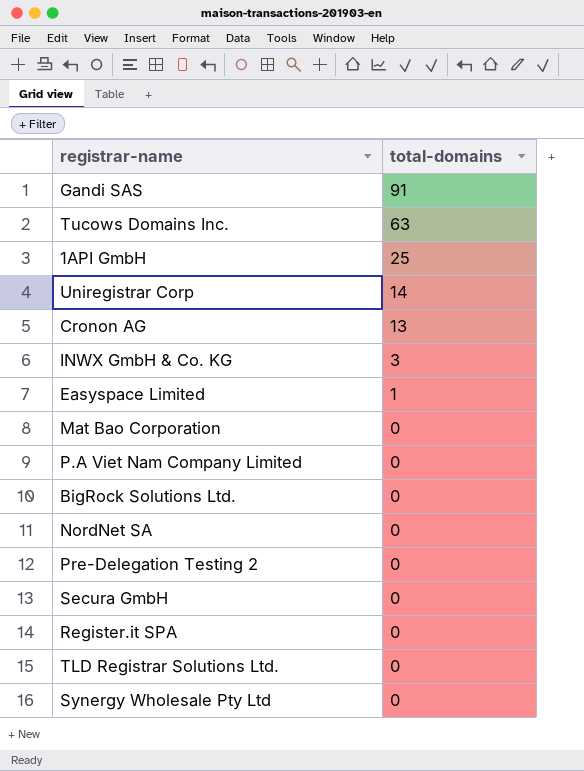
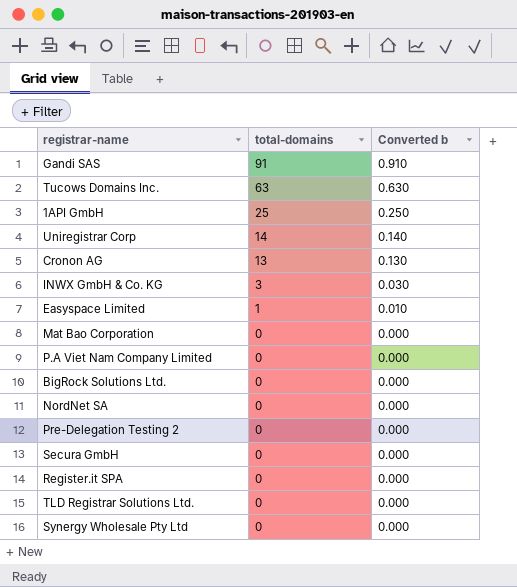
column Converted b | formula: none -> [total-domains] * 0.01

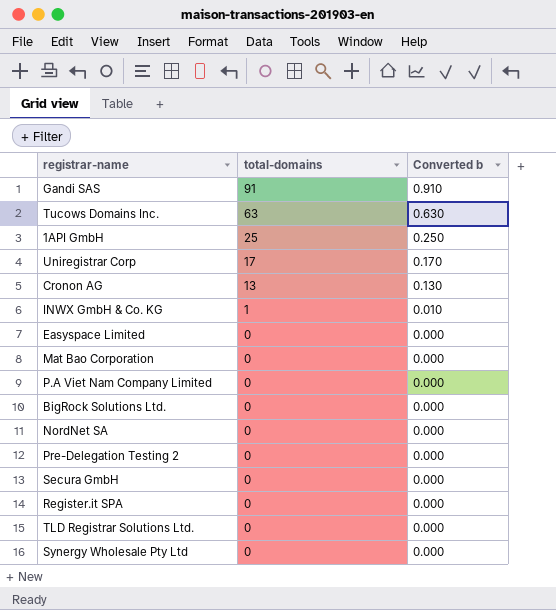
Uniregistrar Corp | total-domains: 14 -> 17
Uniregistrar Corp | Converted b: 0.140 -> 0.170
INWX GmbH & Co. KG | total-domains: 3 -> 1
INWX GmbH & Co. KG | Converted b: 0.030 -> 0.010
Easyspace Limited | total-domains: 1 -> 0
Easyspace Limited | Converted b: 0.010 -> 0.000

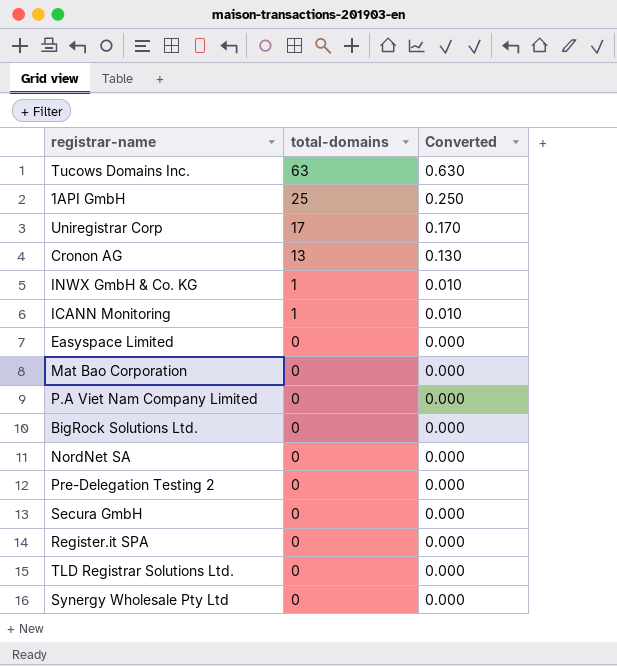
column name: Converted b -> Converted
row Gandi SAS: 91 | 0.910 -> none
row ICANN Monitoring: none -> 1 | 0.010

